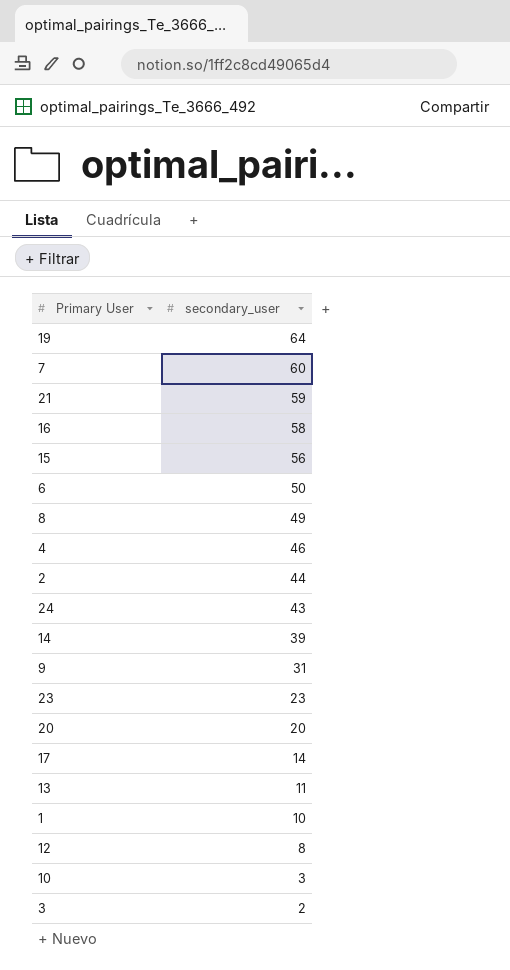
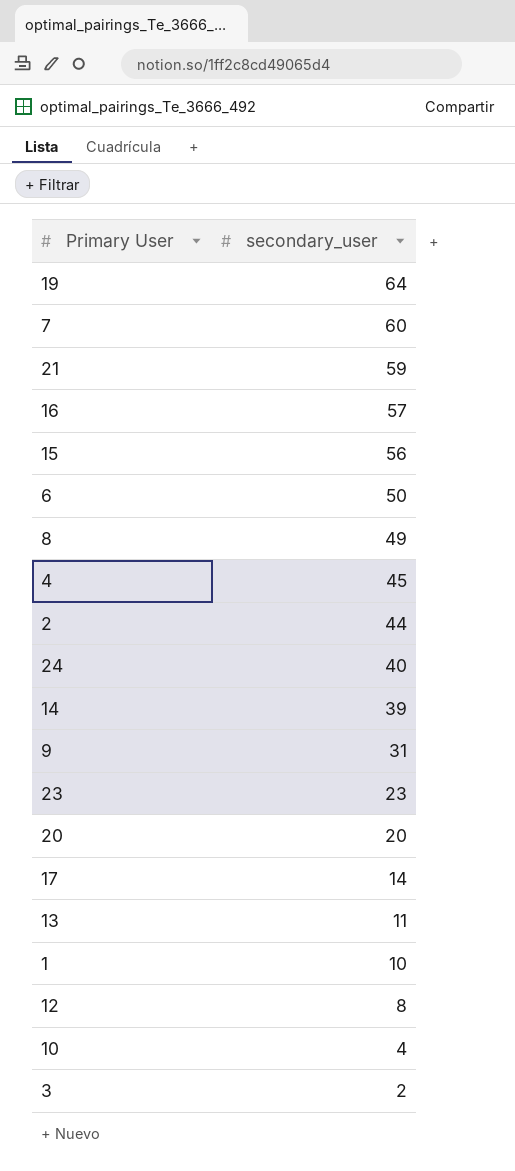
16 | secondary_user: 58 -> 57
4 | secondary_user: 46 -> 45
24 | secondary_user: 43 -> 40
10 | secondary_user: 3 -> 4

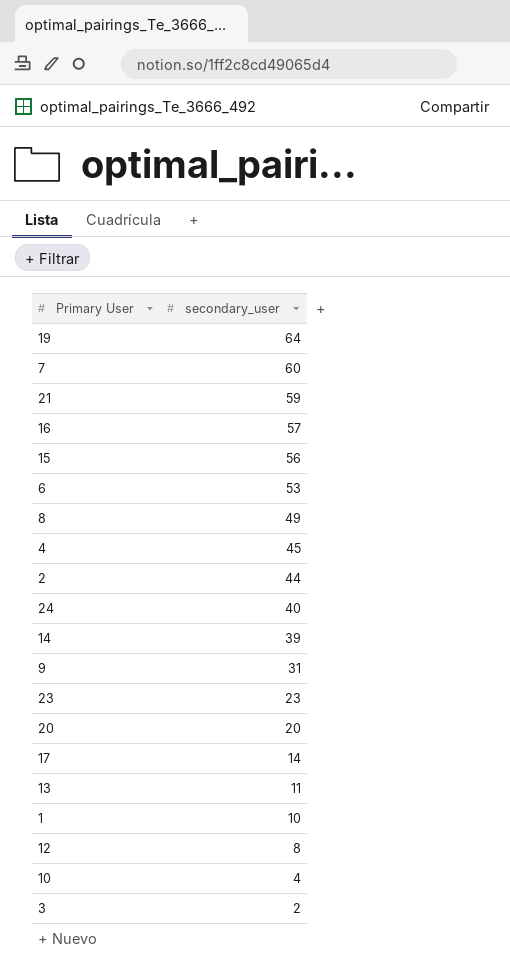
6 | secondary_user: 50 -> 53

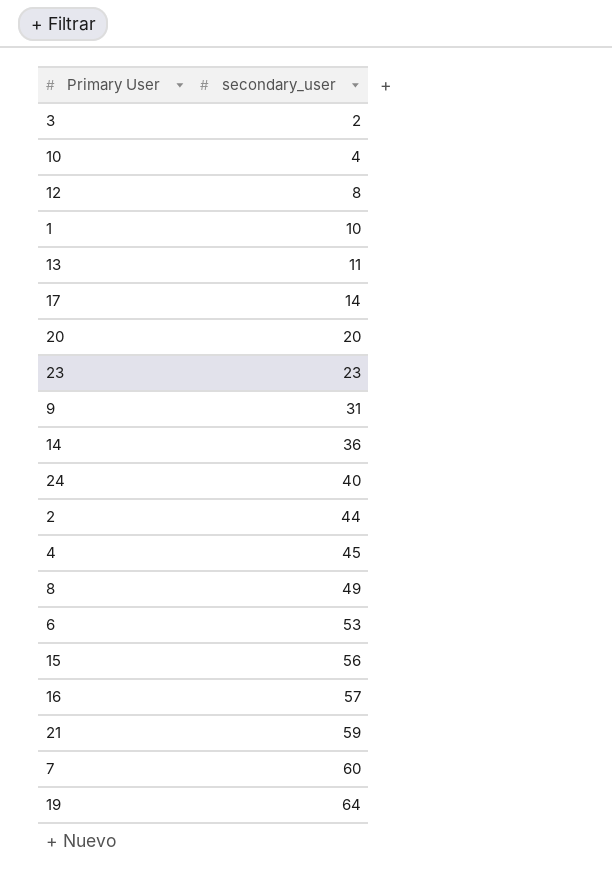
row order: secondary_user descending -> secondary_user ascending
14 | secondary_user: 39 -> 36

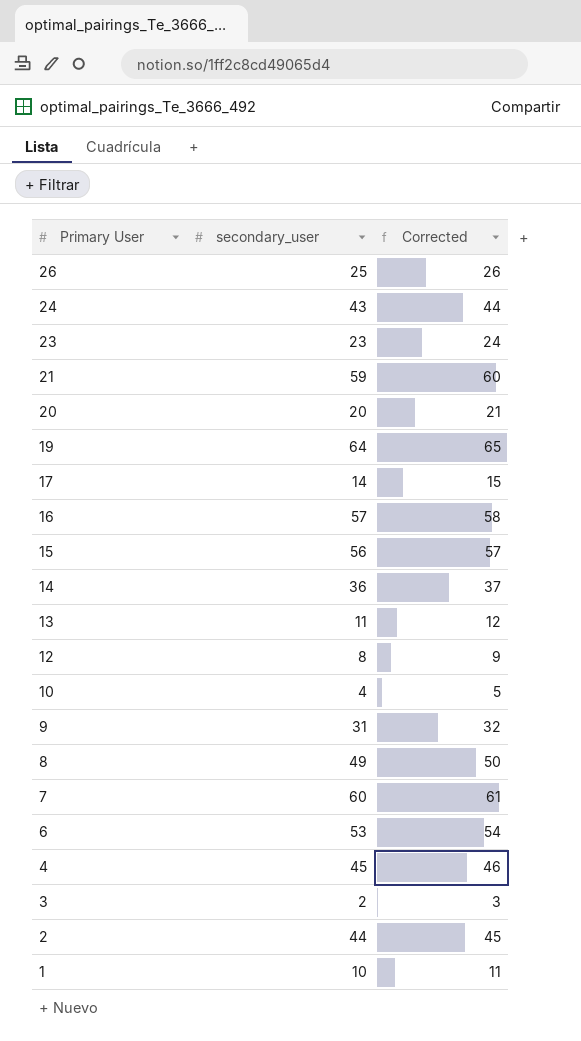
row order: secondary_user ascending -> Primary User descending
column Corrected | formula: none -> [secondary_user] + 1
row 26: none -> 25 | 26
24 | secondary_user: 40 -> 43

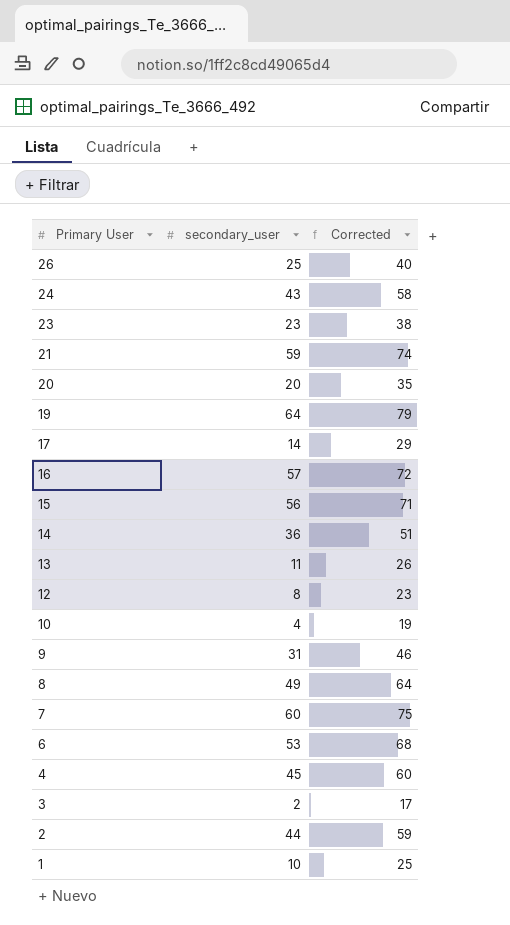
column Corrected | formula: [secondary_user] + 1 -> [secondary_user] + 15

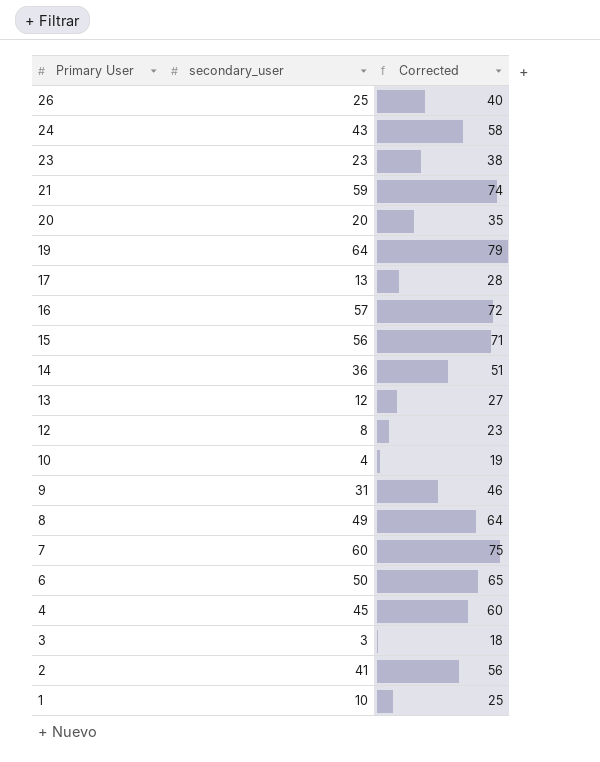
17 | secondary_user: 14 -> 13
17 | Corrected: 29 -> 28
13 | secondary_user: 11 -> 12
13 | Corrected: 26 -> 27
6 | secondary_user: 53 -> 50
6 | Corrected: 68 -> 65
3 | secondary_user: 2 -> 3
3 | Corrected: 17 -> 18
2 | secondary_user: 44 -> 41
2 | Corrected: 59 -> 56

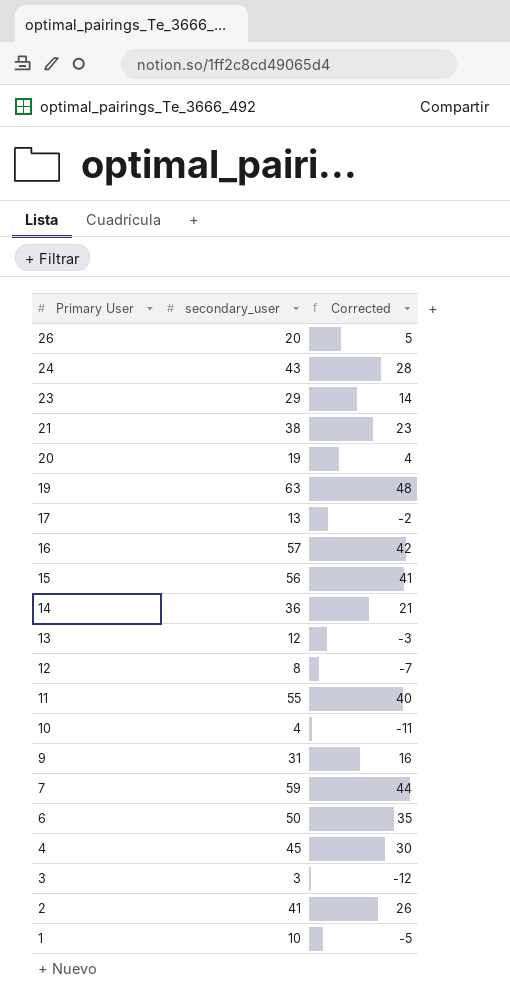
column Corrected | formula: [secondary_user] + 15 -> [secondary_user] - 15
row 8: 49 | 64 -> none
26 | secondary_user: 25 -> 20
23 | secondary_user: 23 -> 29
21 | secondary_user: 59 -> 38
20 | secondary_user: 20 -> 19
19 | secondary_user: 64 -> 63
row 11: none -> 55 | 40
7 | secondary_user: 60 -> 59

